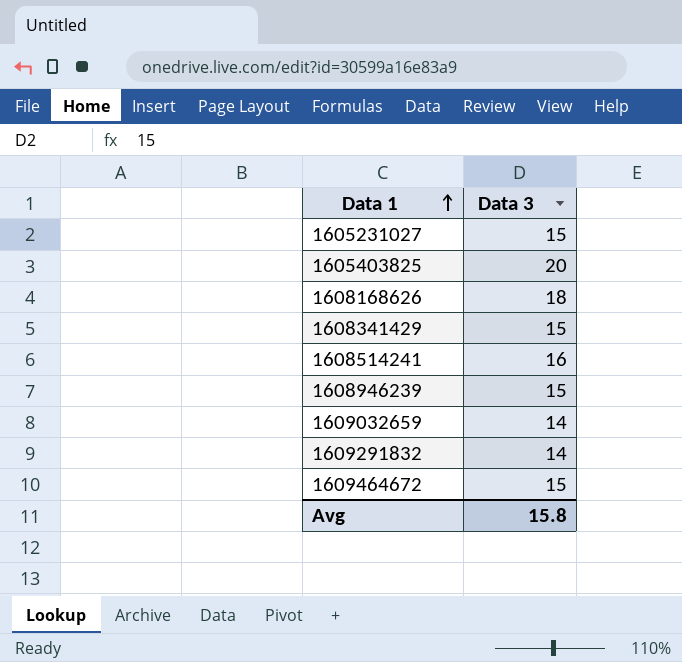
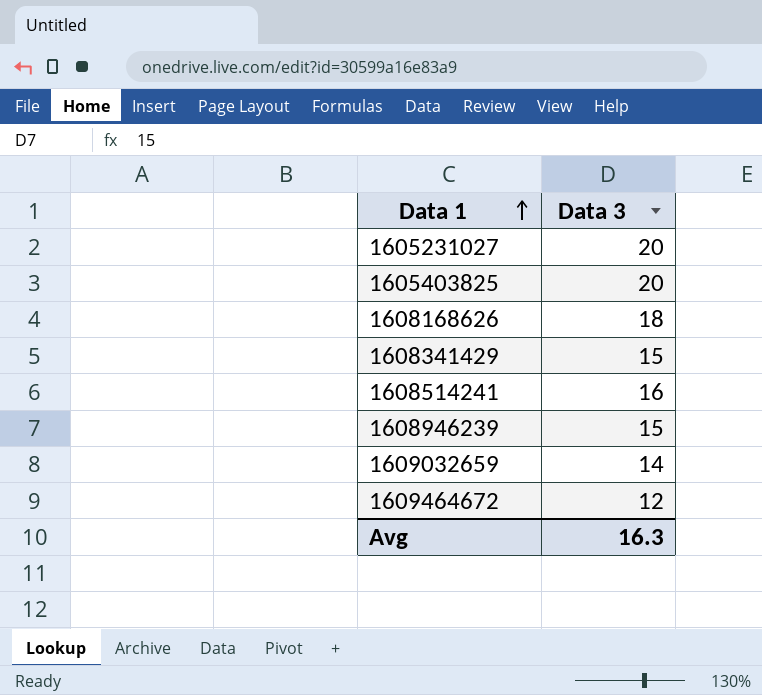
row 1609291832: 14 -> none
1605231027 | Data 3: 15 -> 20
1609464672 | Data 3: 15 -> 12
Avg | Data 3: 15.8 -> 16.3

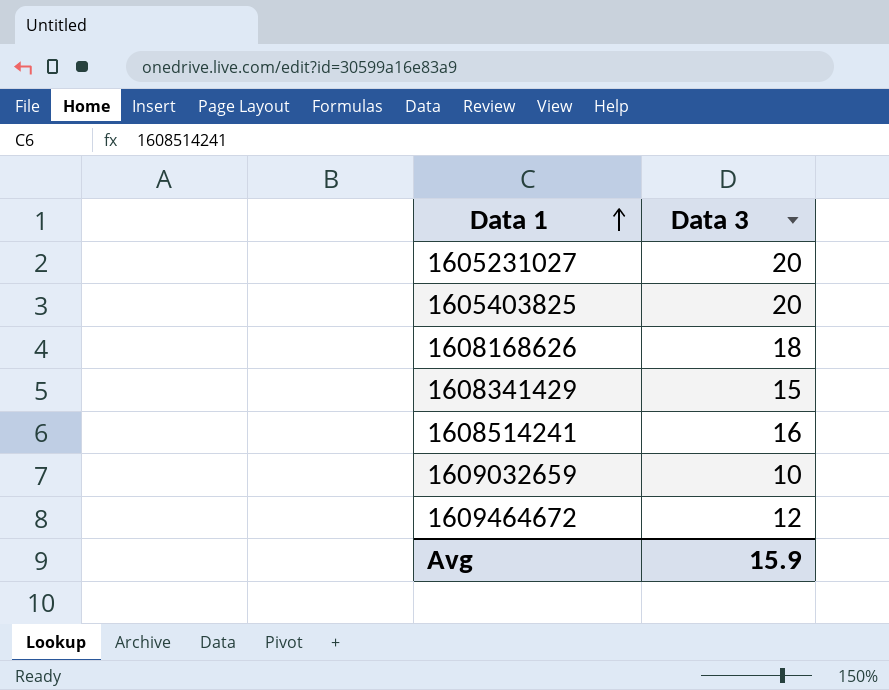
row 1608946239: 15 -> none
1609032659 | Data 3: 14 -> 10
Avg | Data 3: 16.3 -> 15.9

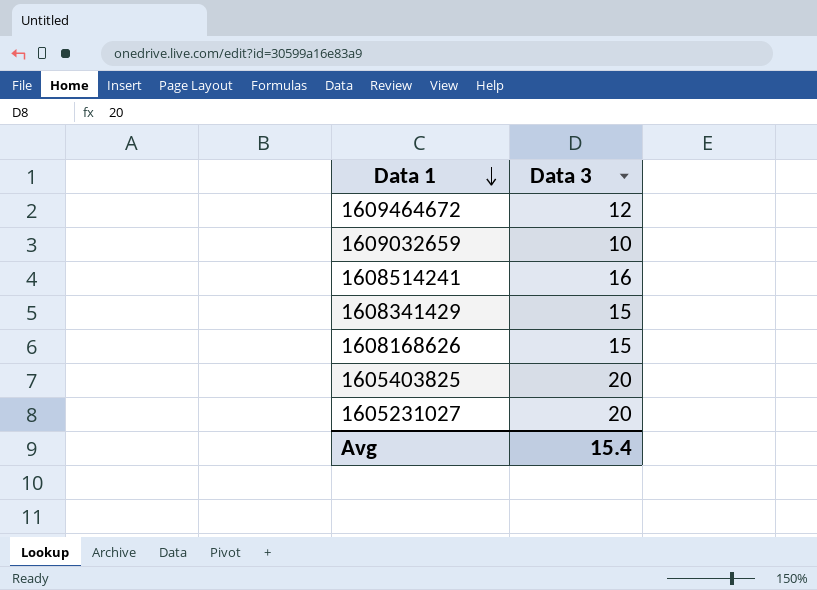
row order: Data 1 ascending -> Data 1 descending
1608168626 | Data 3: 18 -> 15
Avg | Data 3: 15.9 -> 15.4

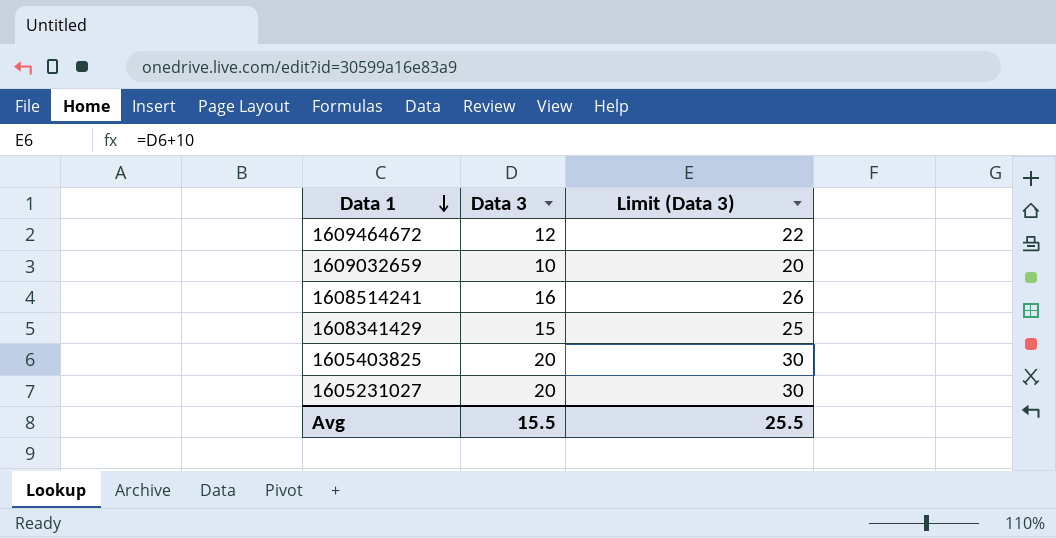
column Limit (Data 3) | formula: none -> [Data 3] + 10
row 1608168626: 15 -> none
Avg | Data 3: 15.4 -> 15.5

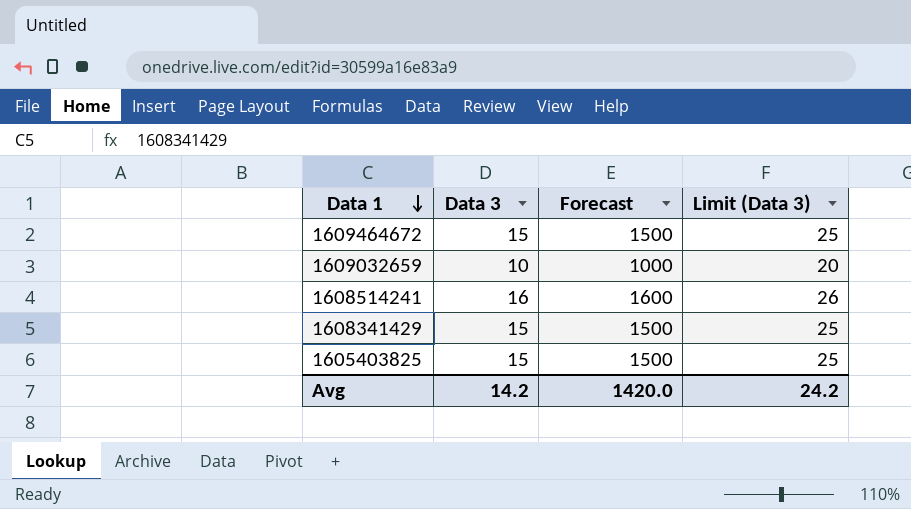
column Forecast | formula: none -> [Data 3] * 100
row 1605231027: 20 | 30 -> none
1609464672 | Data 3: 12 -> 15
1609464672 | Limit (Data 3): 22 -> 25
1605403825 | Data 3: 20 -> 15
1605403825 | Limit (Data 3): 30 -> 25
Avg | Data 3: 15.5 -> 14.2
Avg | Limit (Data 3): 25.5 -> 24.2

